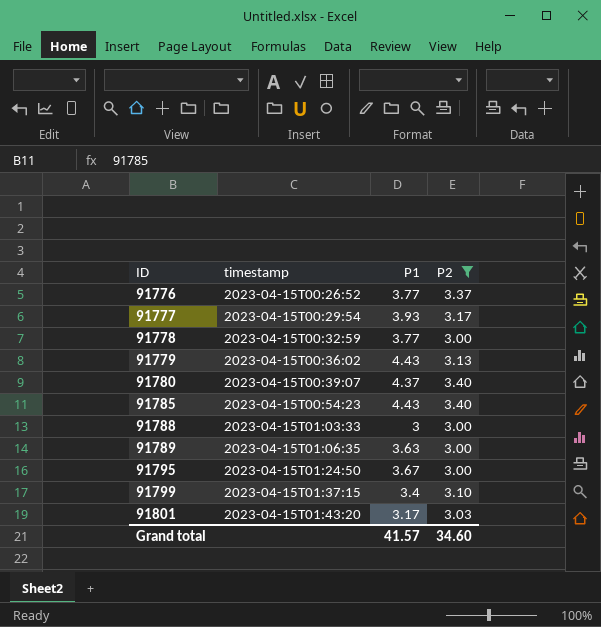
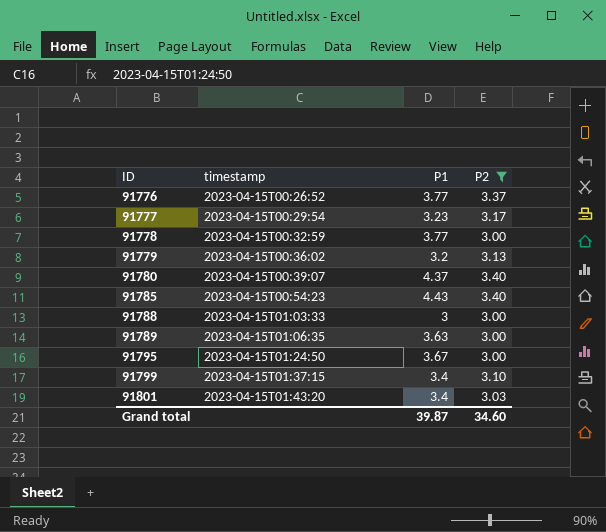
91777 | P1: 3.93 -> 3.23
91779 | P1: 4.43 -> 3.2
91801 | P1: 3.17 -> 3.4
Grand total | P1: 41.57 -> 39.87

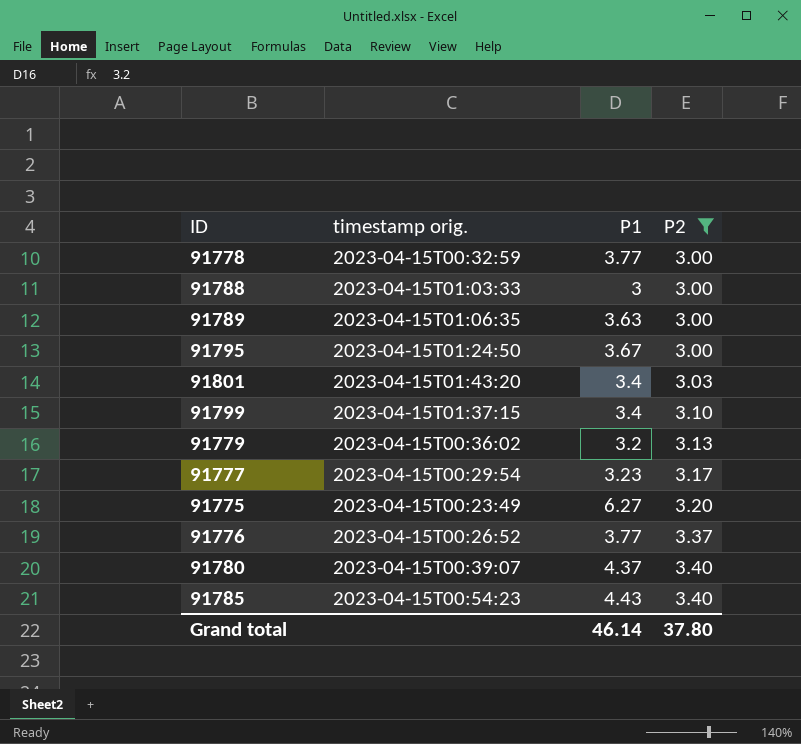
row order: ID ascending -> P2 ascending
column name: timestamp -> timestamp orig.
row 91775: none -> 2023-04-15T00:23:49 | 6.27 | 3.20
Grand total | P1: 39.87 -> 46.14
Grand total | P2: 34.60 -> 37.80

